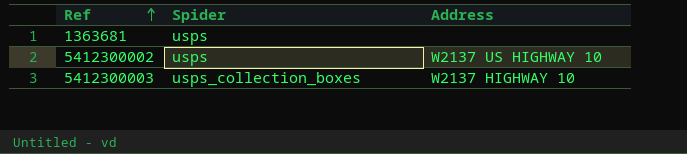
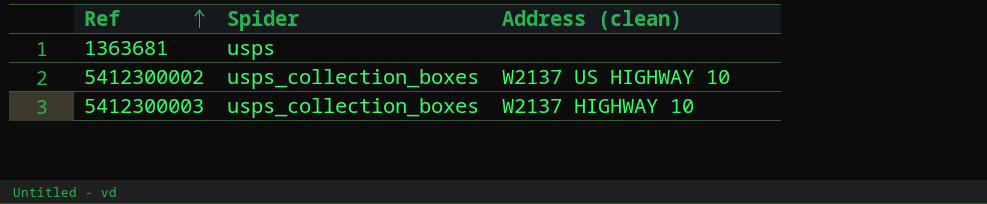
column name: Address -> Address (clean)
5412300002 | Spider: usps -> usps_collection_boxes

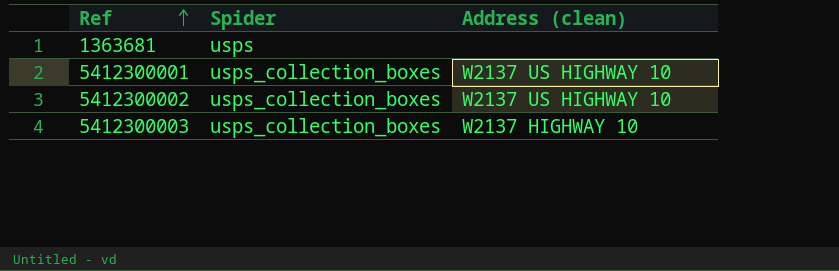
row 5412300001: none -> usps_collection_boxes | W2137 US HIGHWAY 10

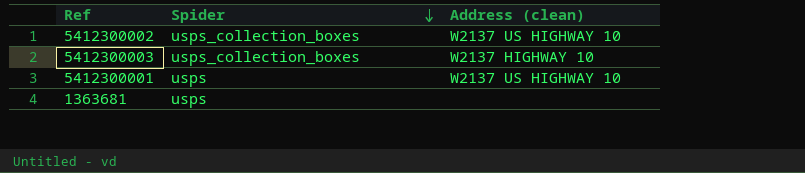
row order: Ref ascending -> Spider descending
5412300001 | Spider: usps_collection_boxes -> usps

